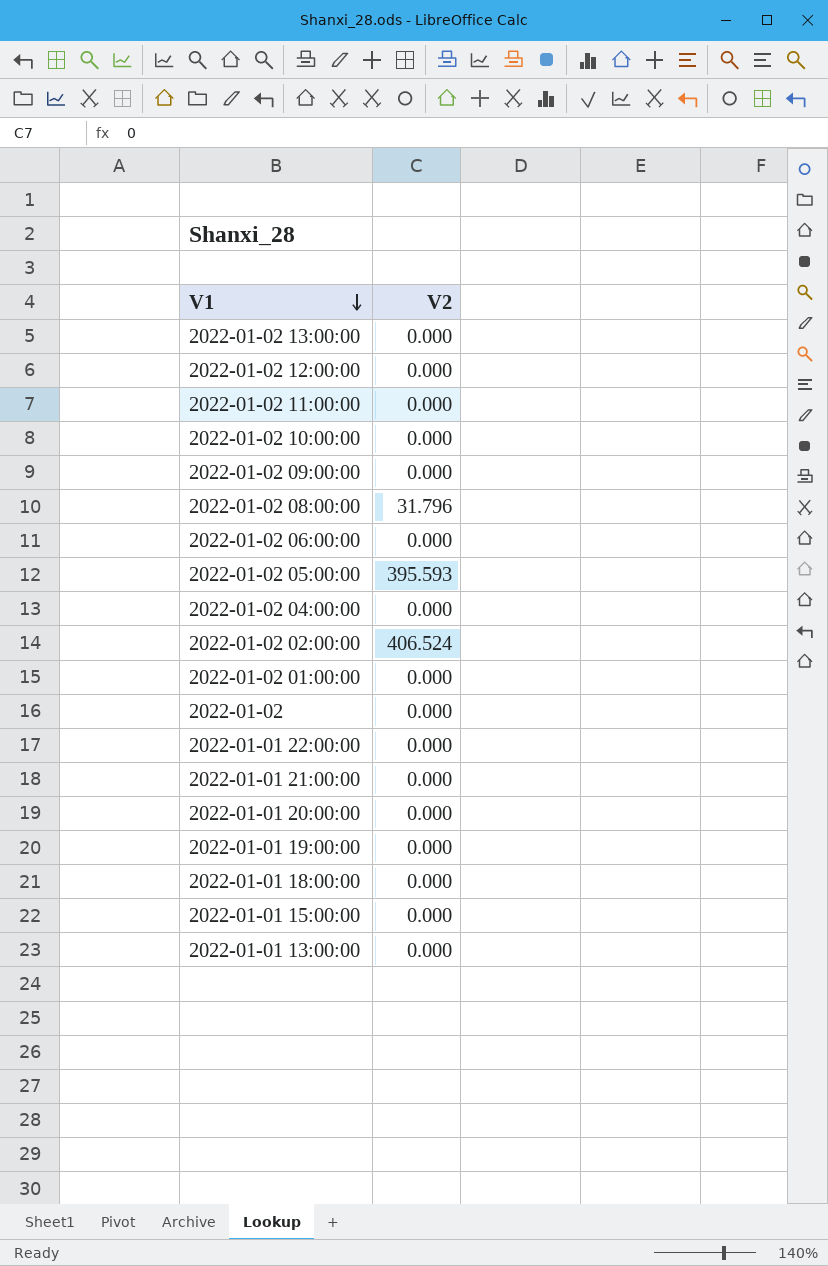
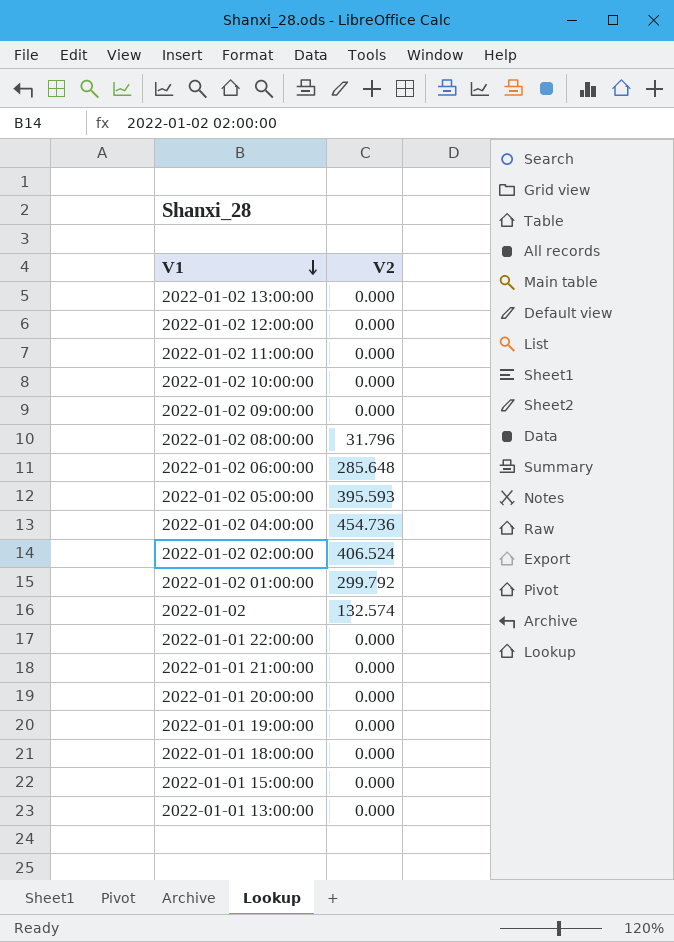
2022-01-02 06:00:00 | V2: 0.000 -> 285.648
2022-01-02 04:00:00 | V2: 0.000 -> 454.736
2022-01-02 01:00:00 | V2: 0.000 -> 299.792
2022-01-02 | V2: 0.000 -> 132.574

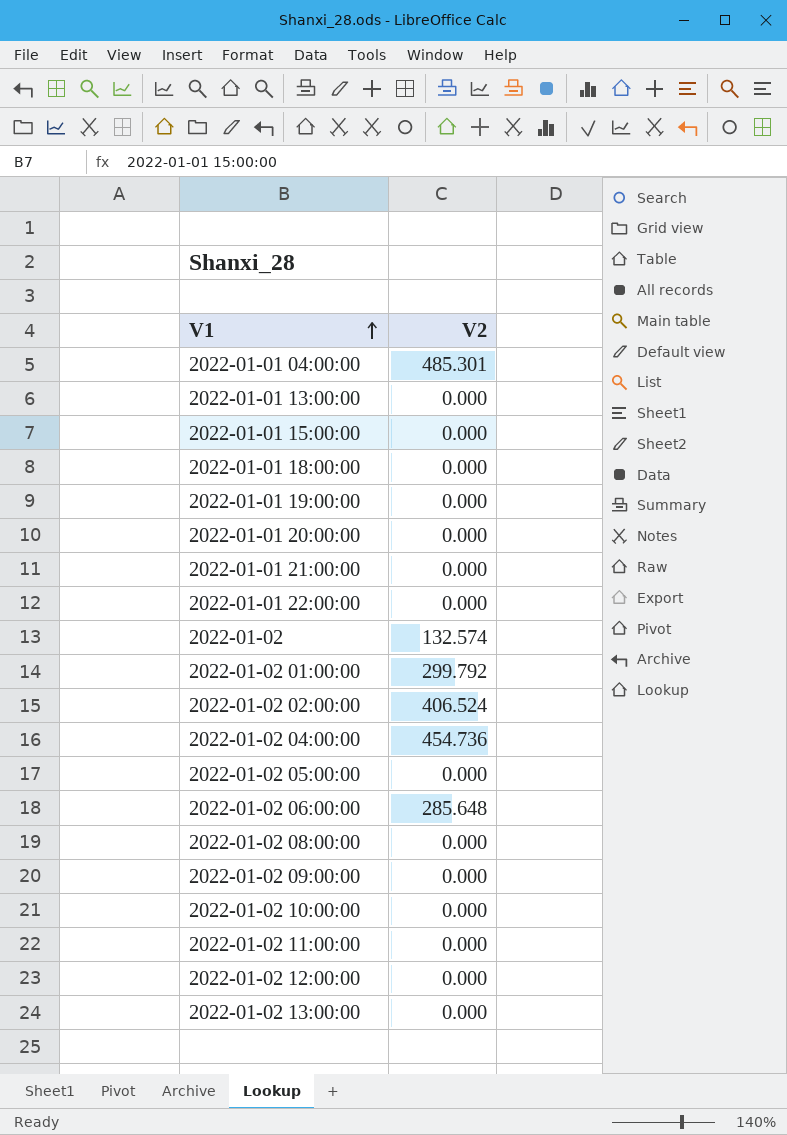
row order: V1 descending -> V1 ascending
row 2022-01-01 04:00:00: none -> 485.301
2022-01-02 05:00:00 | V2: 395.593 -> 0.000
2022-01-02 08:00:00 | V2: 31.796 -> 0.000

